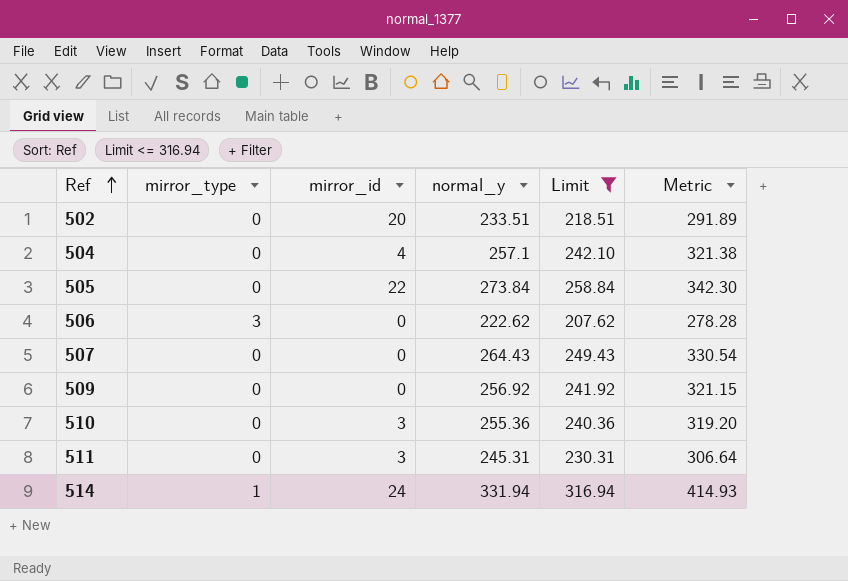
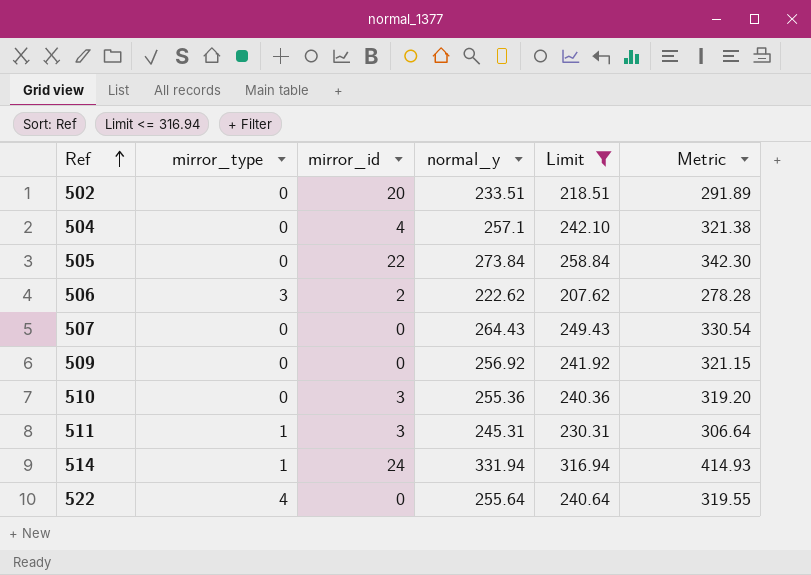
506 | mirror_id: 0 -> 2
511 | mirror_type: 0 -> 1
row 522: none -> 4 | 0 | 255.64 | 240.64 | 319.55

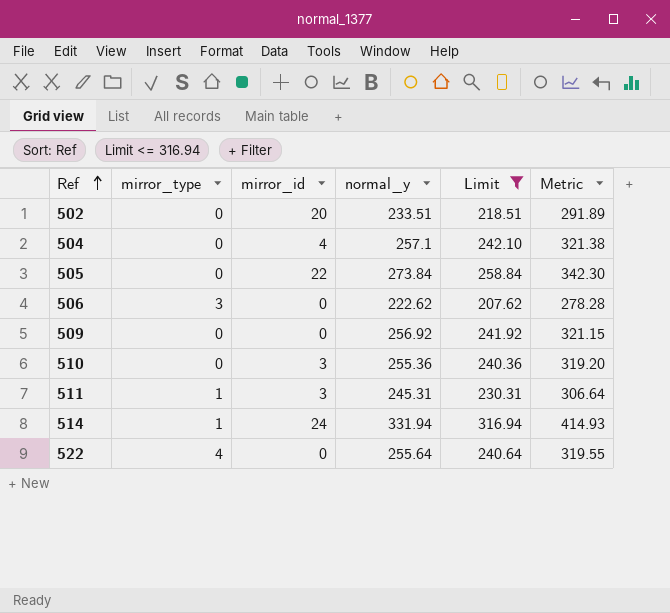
row 507: 0 | 0 | 264.43 | 249.43 | 330.54 -> none
506 | mirror_id: 2 -> 0

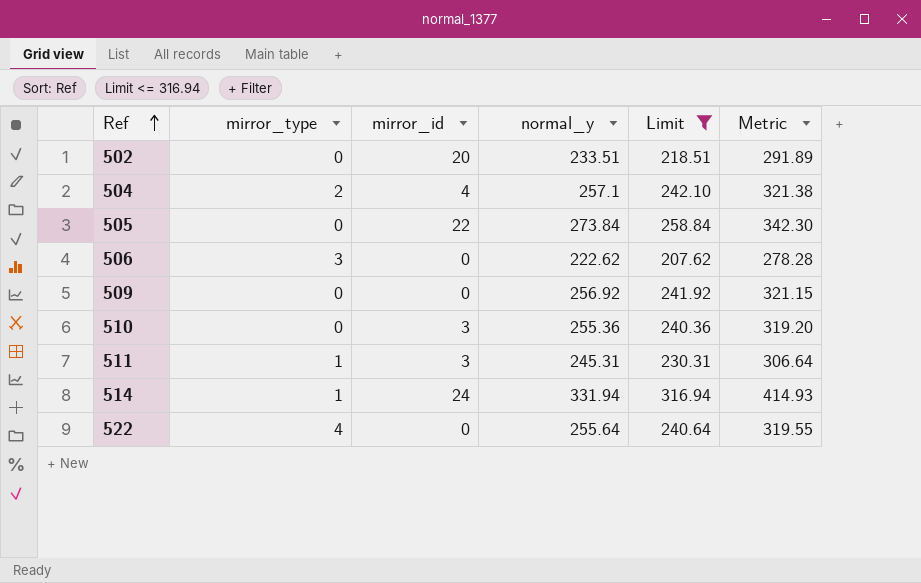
504 | mirror_type: 0 -> 2

